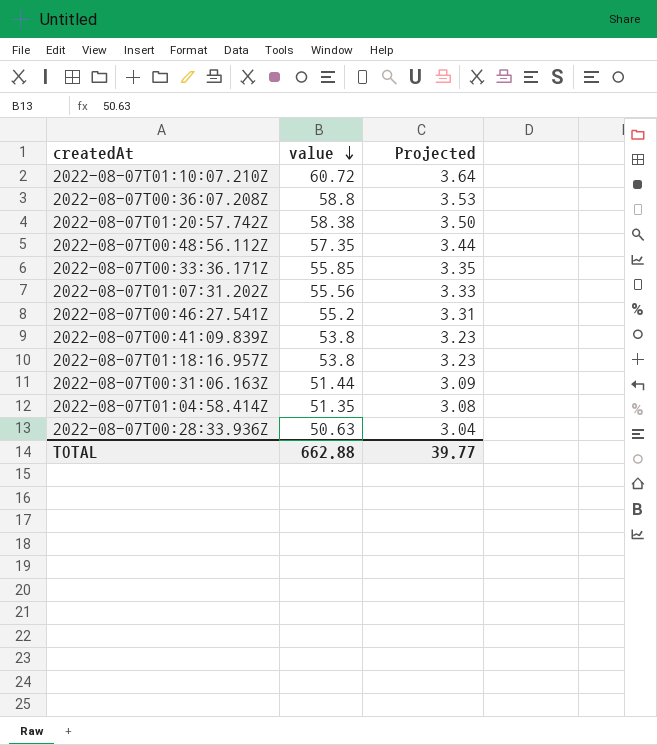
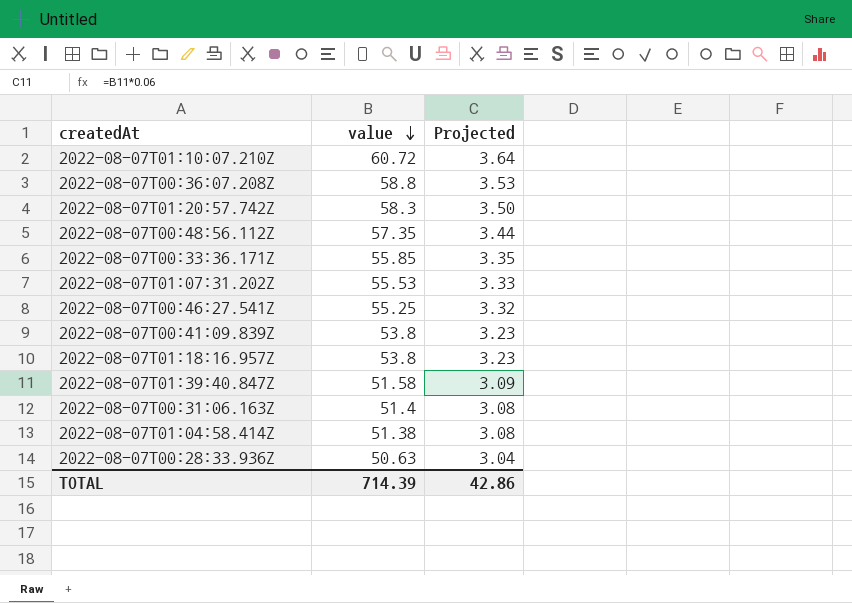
2022-08-07T01:20:57.742Z | value: 58.38 -> 58.3
2022-08-07T01:07:31.202Z | value: 55.56 -> 55.53
2022-08-07T00:46:27.541Z | value: 55.2 -> 55.25
2022-08-07T00:46:27.541Z | Projected: 3.31 -> 3.32
row 2022-08-07T01:39:40.847Z: none -> 51.58 | 3.09
2022-08-07T00:31:06.163Z | value: 51.44 -> 51.4
2022-08-07T00:31:06.163Z | Projected: 3.09 -> 3.08
2022-08-07T01:04:58.414Z | value: 51.35 -> 51.38
TOTAL | value: 662.88 -> 714.39
TOTAL | Projected: 39.77 -> 42.86

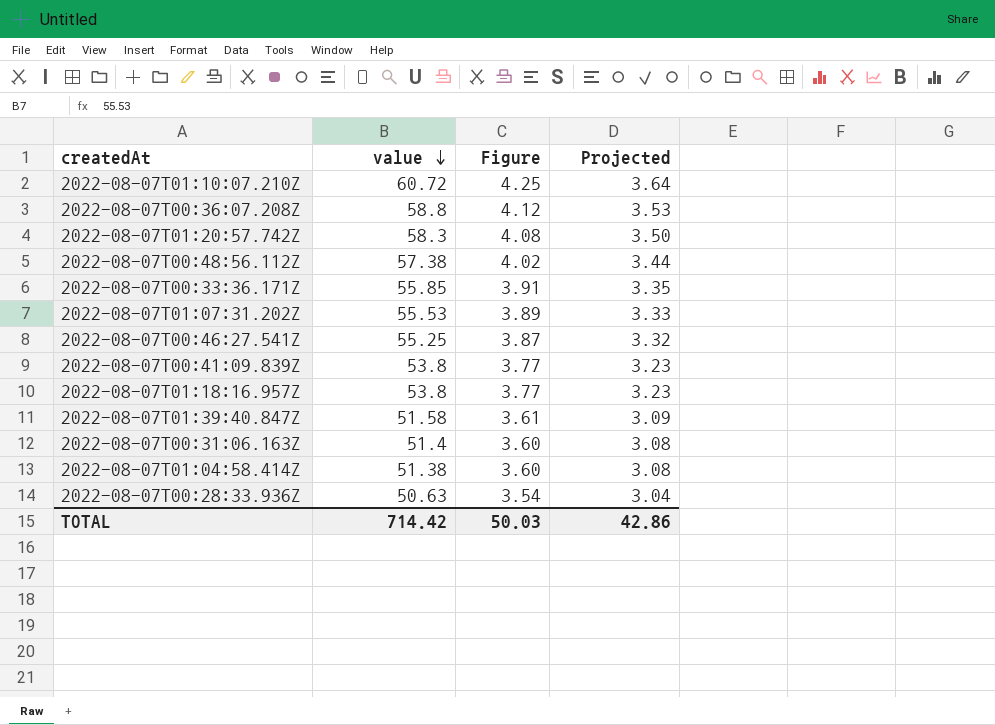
column Figure | formula: none -> [value] * 0.07
2022-08-07T00:48:56.112Z | value: 57.35 -> 57.38
TOTAL | value: 714.39 -> 714.42

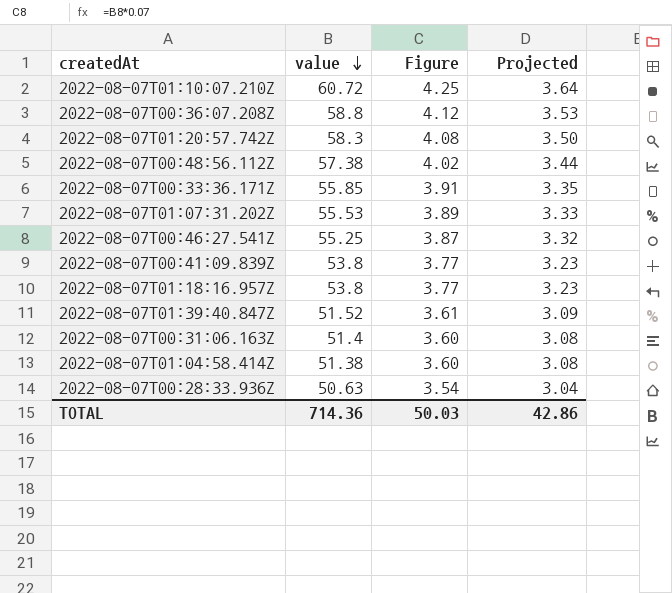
2022-08-07T01:39:40.847Z | value: 51.58 -> 51.52
TOTAL | value: 714.42 -> 714.36

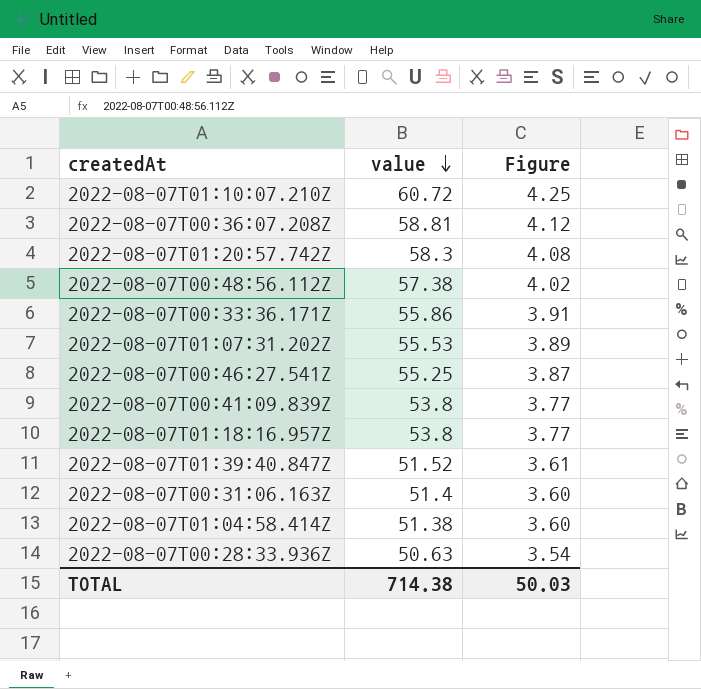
column Projected | formula: [value] * 0.06 -> none
2022-08-07T00:36:07.208Z | value: 58.8 -> 58.81
2022-08-07T00:33:36.171Z | value: 55.85 -> 55.86
TOTAL | value: 714.36 -> 714.38

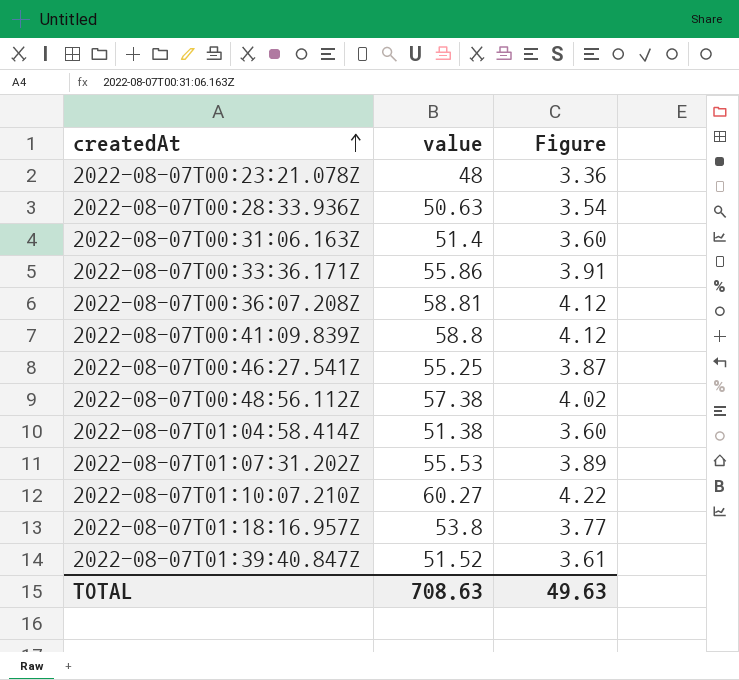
row order: value descending -> createdAt ascending
row 2022-08-07T01:20:57.742Z: 58.3 | 4.08 -> none
row 2022-08-07T00:23:21.078Z: none -> 48 | 3.36
2022-08-07T00:41:09.839Z | value: 53.8 -> 58.8
2022-08-07T00:41:09.839Z | Figure: 3.77 -> 4.12
2022-08-07T01:10:07.210Z | value: 60.72 -> 60.27
2022-08-07T01:10:07.210Z | Figure: 4.25 -> 4.22
TOTAL | value: 714.38 -> 708.63
TOTAL | Figure: 50.03 -> 49.63

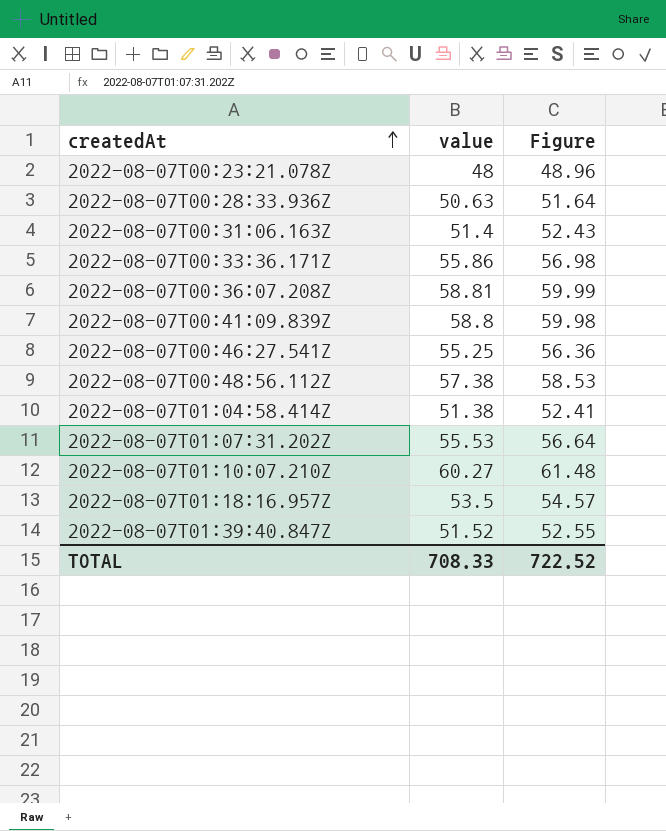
column Figure | formula: [value] * 0.07 -> [value] * 1.02
2022-08-07T01:18:16.957Z | value: 53.8 -> 53.5
TOTAL | value: 708.63 -> 708.33
TOTAL | Figure: 49.63 -> 722.52

